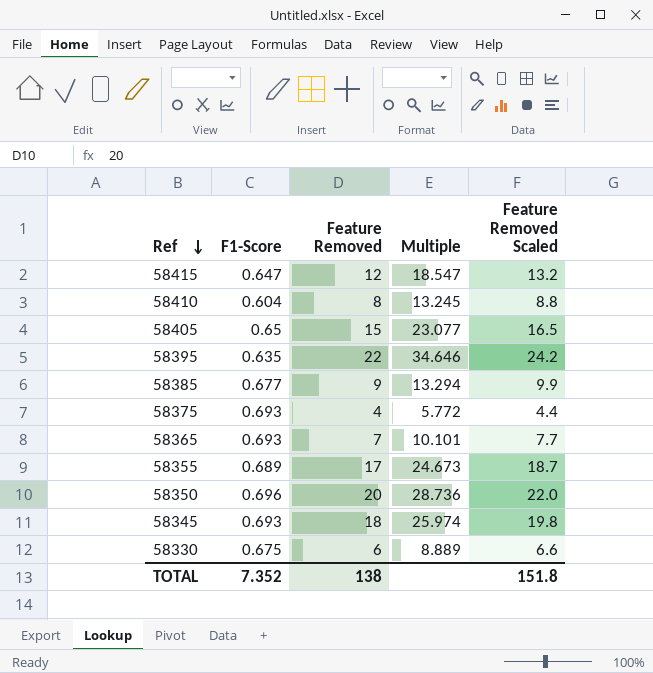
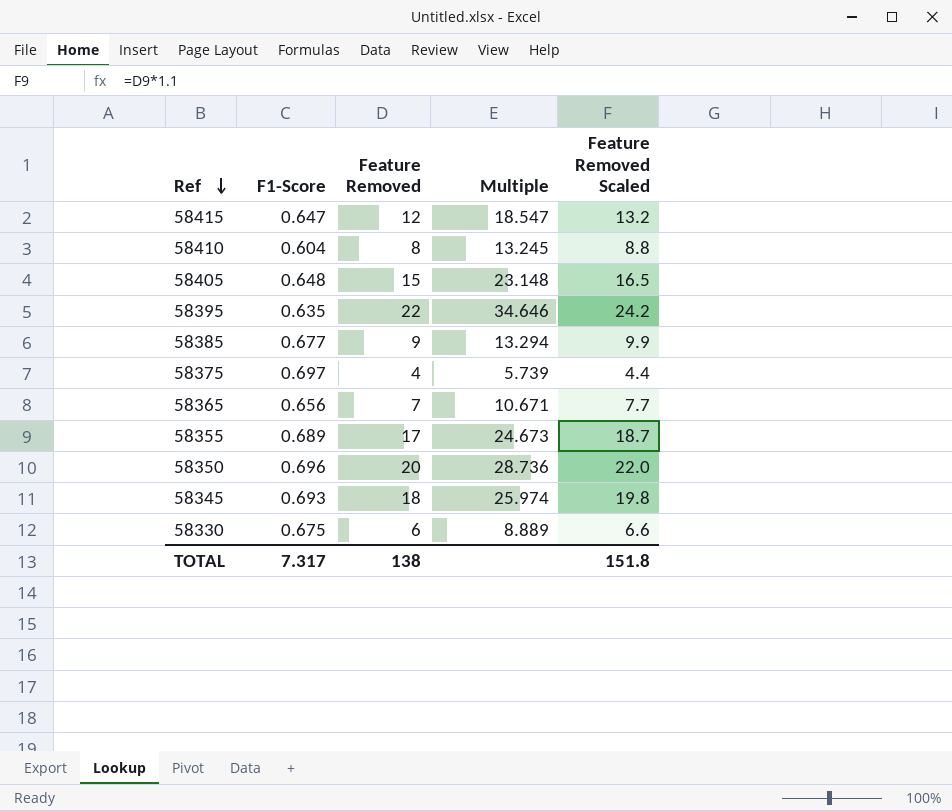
58405 | F1-Score: 0.65 -> 0.648
58405 | Multiple: 23.077 -> 23.148
58375 | F1-Score: 0.693 -> 0.697
58375 | Multiple: 5.772 -> 5.739
58365 | F1-Score: 0.693 -> 0.656
58365 | Multiple: 10.101 -> 10.671
TOTAL | F1-Score: 7.352 -> 7.317

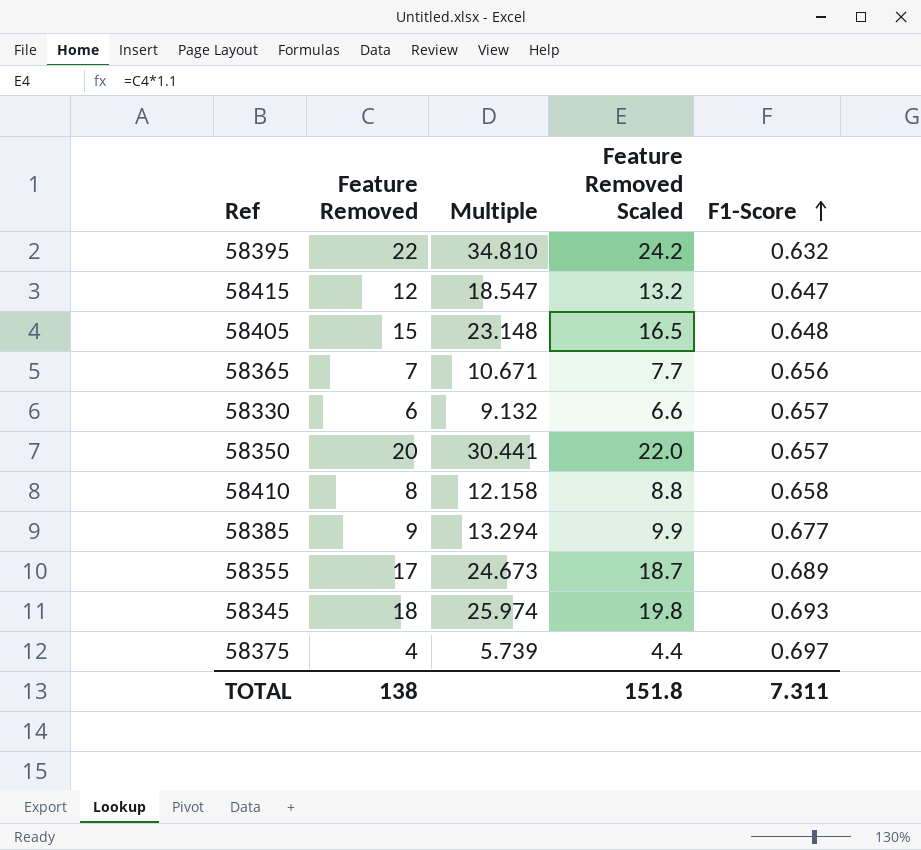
row order: Ref descending -> F1-Score ascending
column F1-Score | position: 2 -> 5
58395 | Multiple: 34.646 -> 34.810
58395 | F1-Score: 0.635 -> 0.632
58330 | Multiple: 8.889 -> 9.132
58330 | F1-Score: 0.675 -> 0.657
58350 | Multiple: 28.736 -> 30.441
58350 | F1-Score: 0.696 -> 0.657
58410 | Multiple: 13.245 -> 12.158
58410 | F1-Score: 0.604 -> 0.658
TOTAL | F1-Score: 7.317 -> 7.311

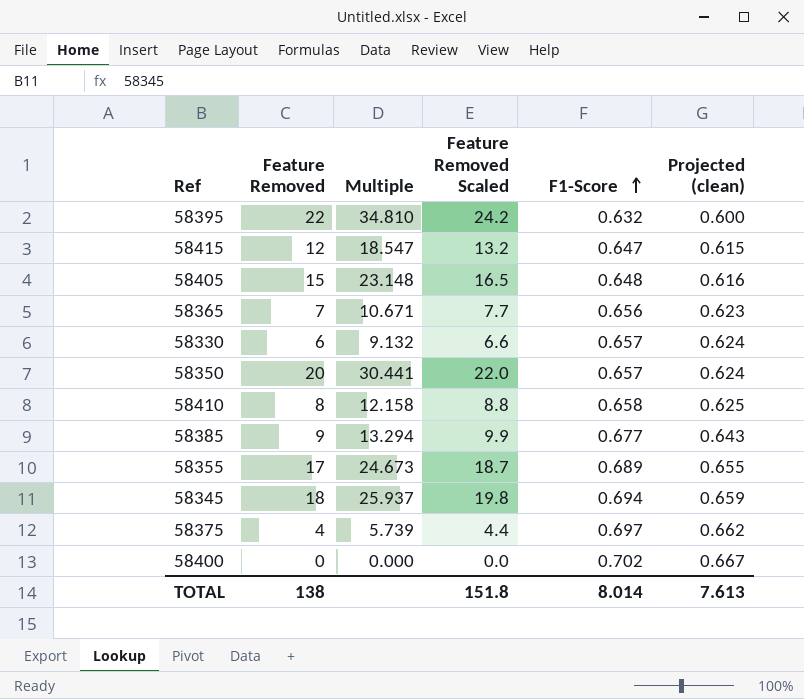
column Projected (clean) | formula: none -> [F1-Score] * 0.95
58345 | Multiple: 25.974 -> 25.937
58345 | F1-Score: 0.693 -> 0.694
row 58400: none -> 0 | 0.000 | 0.0 | 0.702 | 0.667
TOTAL | F1-Score: 7.311 -> 8.014

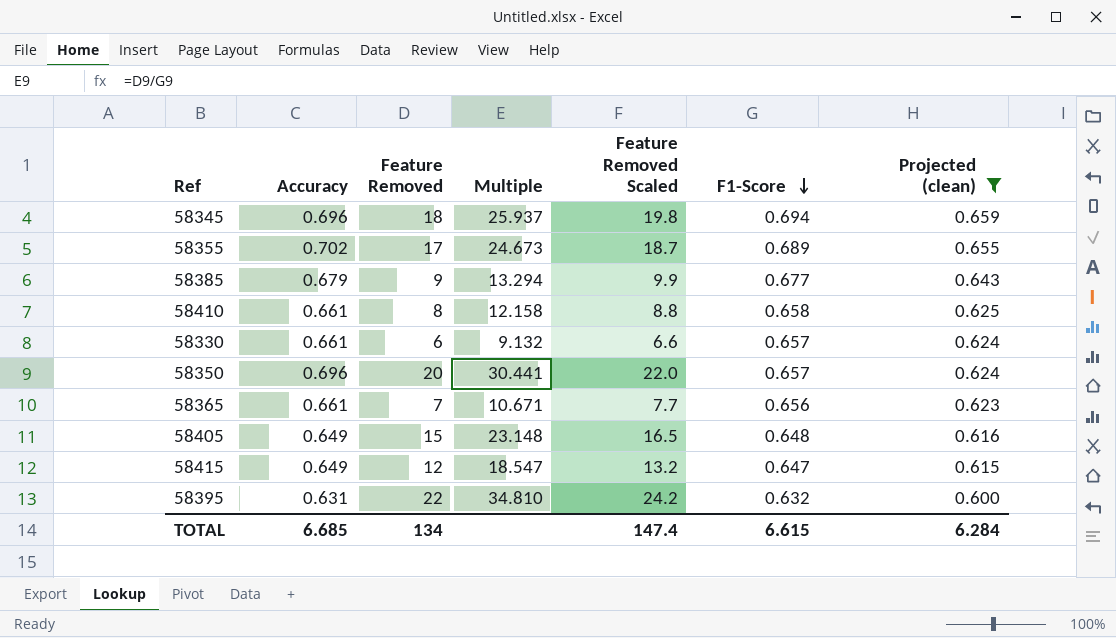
filter: none -> Projected (clean) <= 0.659
row order: F1-Score ascending -> F1-Score descending
column Accuracy | position: none -> 2
TOTAL | Feature Removed: 138 -> 134
TOTAL | Feature Removed Scaled: 151.8 -> 147.4
TOTAL | F1-Score: 8.014 -> 6.615
TOTAL | Projected (clean): 7.613 -> 6.284

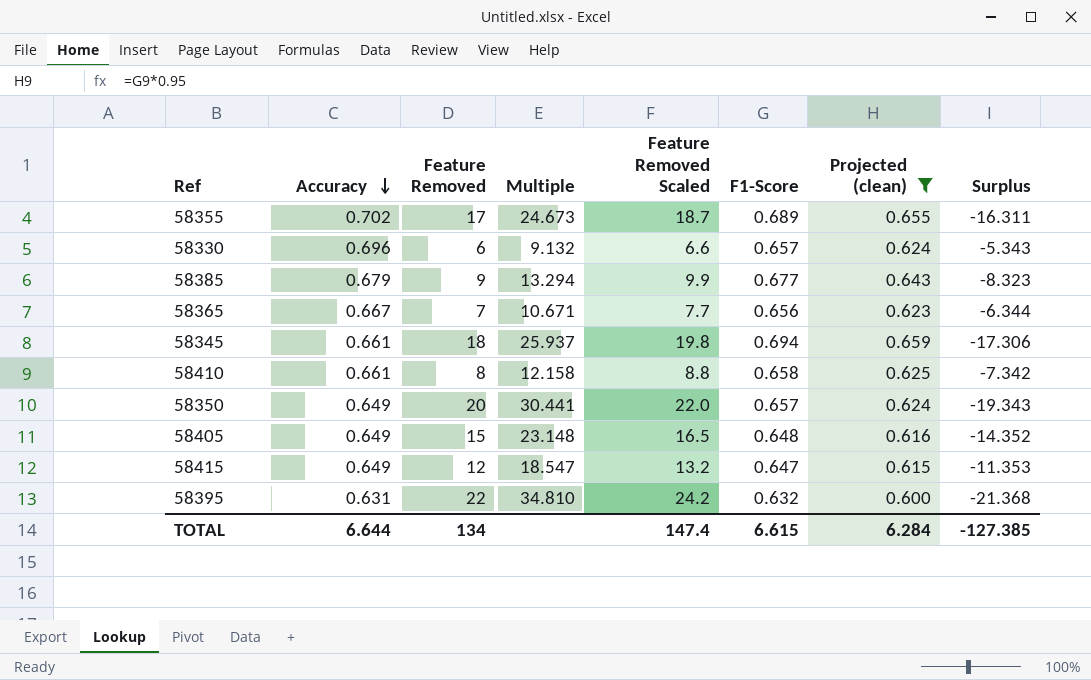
row order: F1-Score descending -> Accuracy descending
column Surplus | formula: none -> [F1-Score] - [Feature Removed]
58330 | Accuracy: 0.661 -> 0.696
58365 | Accuracy: 0.661 -> 0.667
58345 | Accuracy: 0.696 -> 0.661
58350 | Accuracy: 0.696 -> 0.649
TOTAL | Accuracy: 6.685 -> 6.644

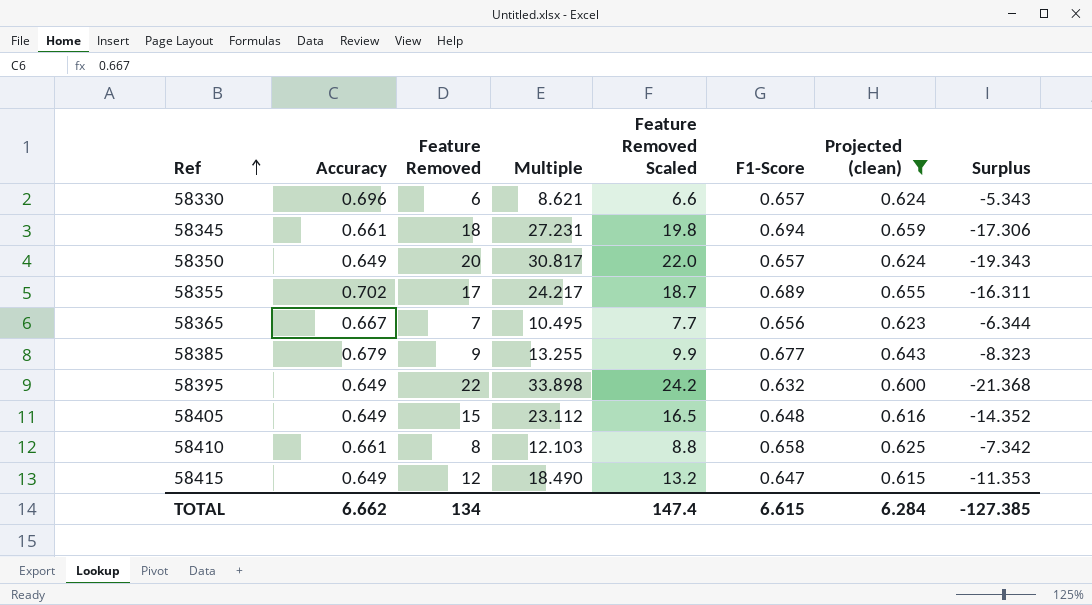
row order: Accuracy descending -> Ref ascending
column Multiple | formula: [Feature Removed] / [F1-Score] -> [Feature Removed] / [Accuracy]
58395 | Accuracy: 0.631 -> 0.649
TOTAL | Accuracy: 6.644 -> 6.662

